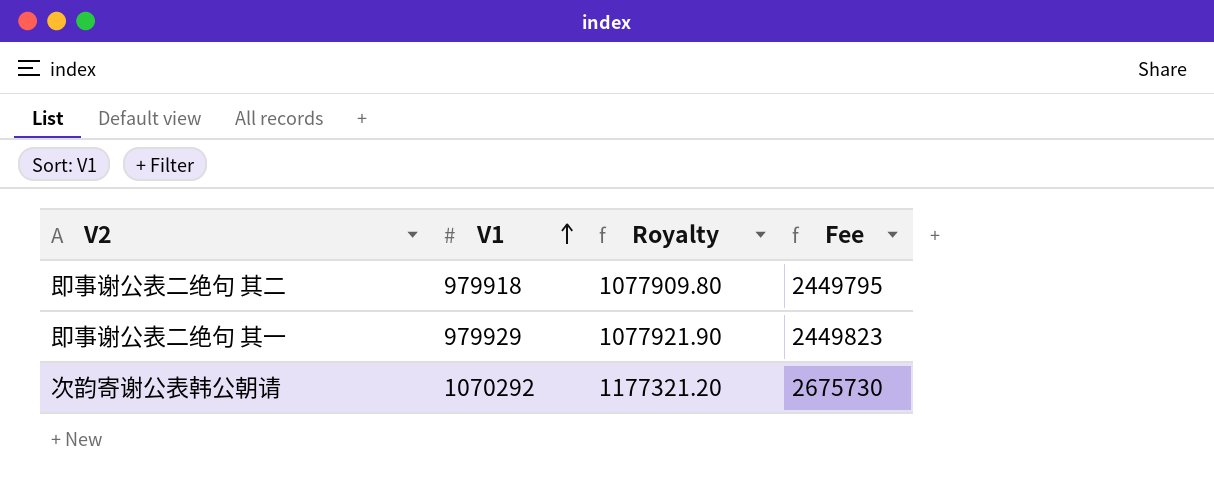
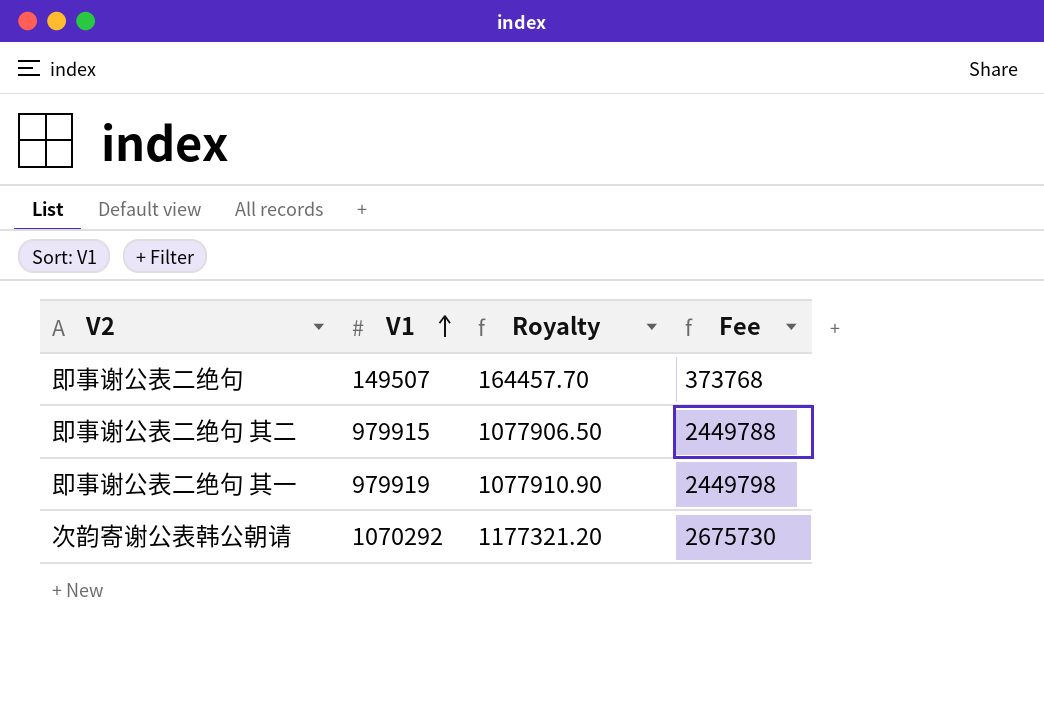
row 即事谢公表二绝句: none -> 149507 | 164457.70 | 373768
即事谢公表二绝句 其二 | V1: 979918 -> 979915
即事谢公表二绝句 其二 | Royalty: 1077909.80 -> 1077906.50
即事谢公表二绝句 其二 | Fee: 2449795 -> 2449788
即事谢公表二绝句 其一 | V1: 979929 -> 979919
即事谢公表二绝句 其一 | Royalty: 1077921.90 -> 1077910.90
即事谢公表二绝句 其一 | Fee: 2449823 -> 2449798

